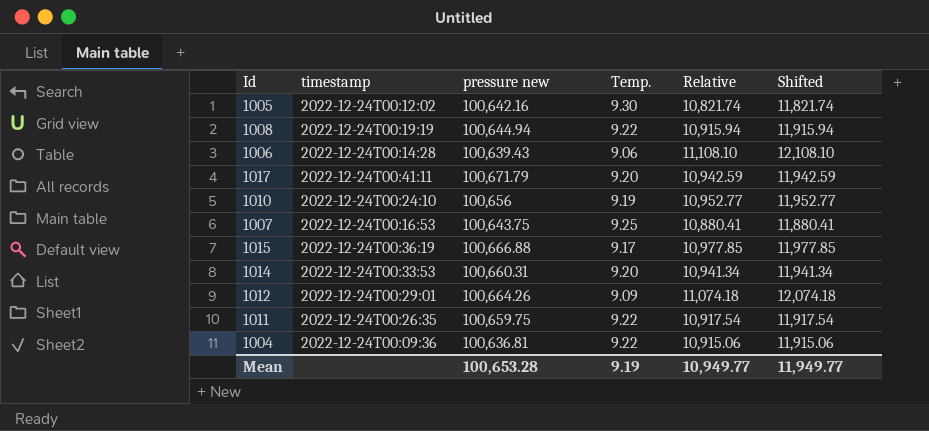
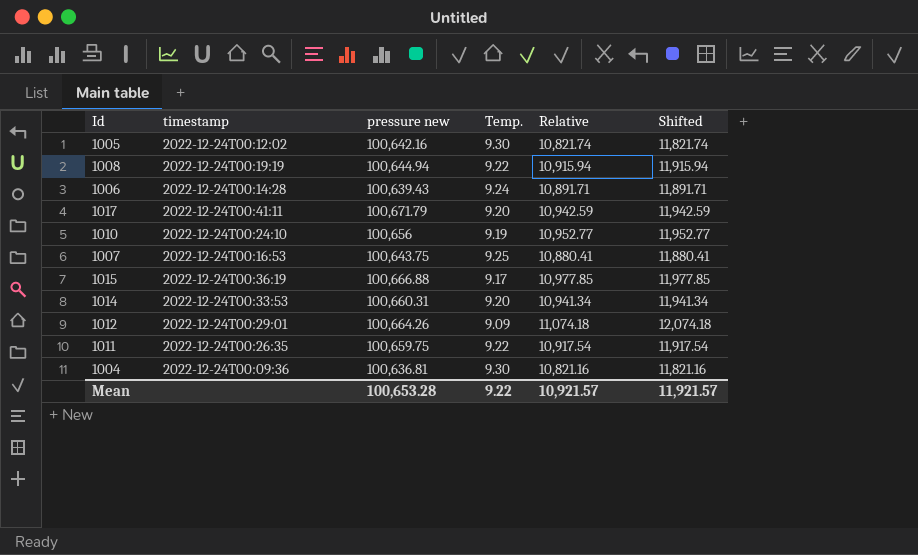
1006 | Temp.: 9.06 -> 9.24
1006 | Relative: 11,108.10 -> 10,891.71
1006 | Shifted: 12,108.10 -> 11,891.71
1004 | Temp.: 9.22 -> 9.30
1004 | Relative: 10,915.06 -> 10,821.16
1004 | Shifted: 11,915.06 -> 11,821.16
Mean | Temp.: 9.19 -> 9.22
Mean | Relative: 10,949.77 -> 10,921.57
Mean | Shifted: 11,949.77 -> 11,921.57

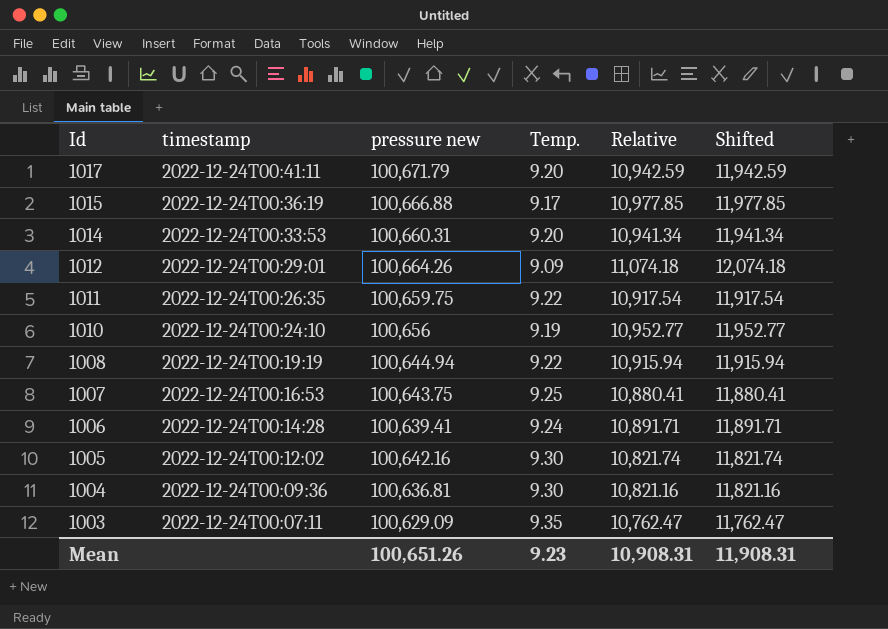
row order: none -> Id descending
1006 | pressure new: 100,639.43 -> 100,639.41
row 1003: none -> 2022-12-24T00:07:11 | 100,629.09 | 9.35 | 10,762.47 | 11,762.47
Mean | pressure new: 100,653.28 -> 100,651.26
Mean | Temp.: 9.22 -> 9.23
Mean | Relative: 10,921.57 -> 10,908.31
Mean | Shifted: 11,921.57 -> 11,908.31

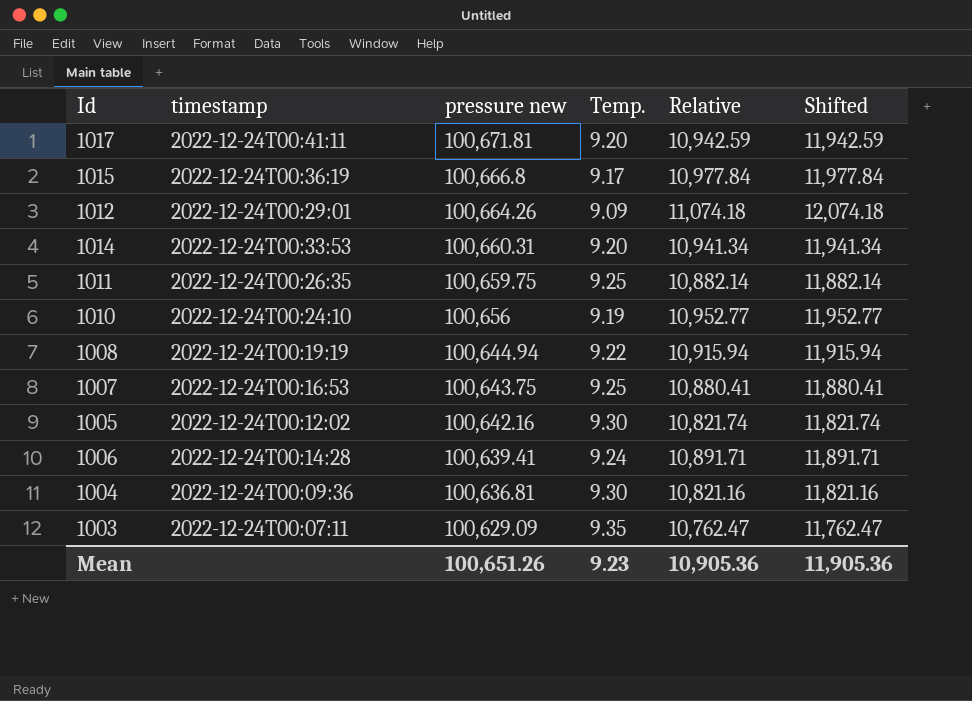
row order: Id descending -> pressure new descending
1017 | pressure new: 100,671.79 -> 100,671.81
1015 | pressure new: 100,666.88 -> 100,666.8
1015 | Relative: 10,977.85 -> 10,977.84
1015 | Shifted: 11,977.85 -> 11,977.84
1011 | Temp.: 9.22 -> 9.25
1011 | Relative: 10,917.54 -> 10,882.14
1011 | Shifted: 11,917.54 -> 11,882.14
Mean | Relative: 10,908.31 -> 10,905.36
Mean | Shifted: 11,908.31 -> 11,905.36

